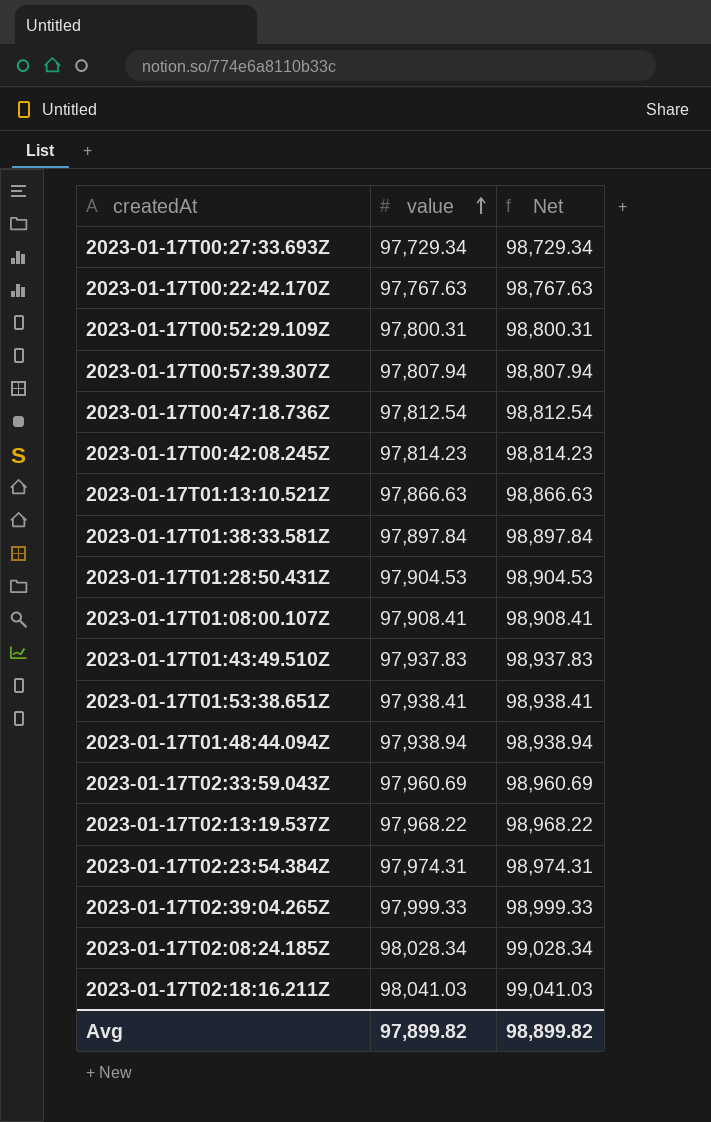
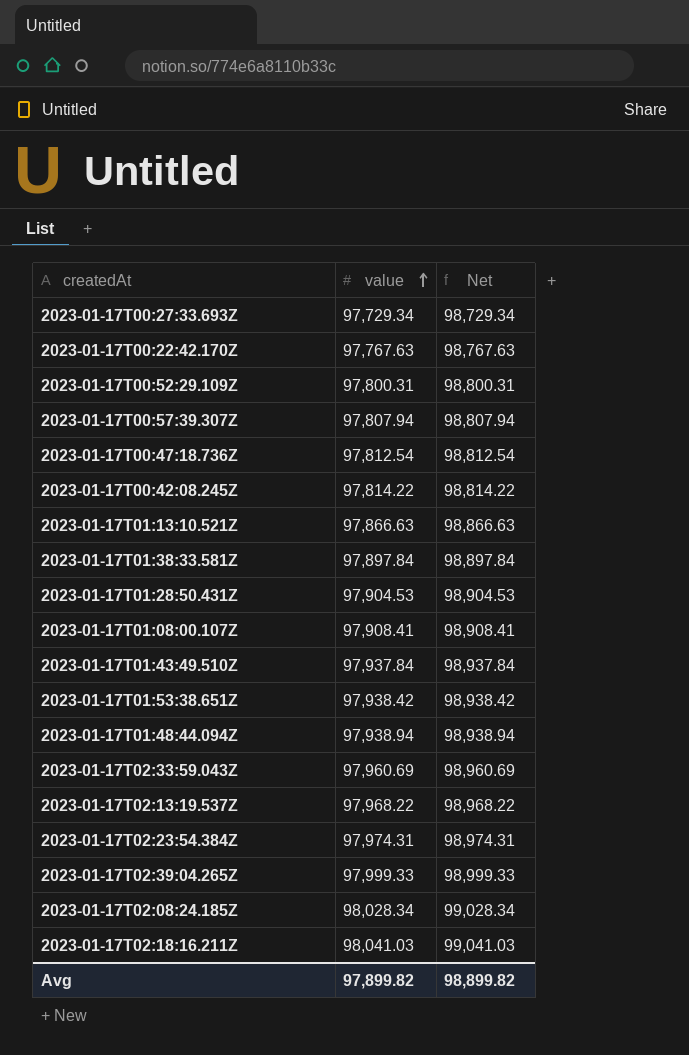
2023-01-17T00:42:08.245Z | value: 97,814.23 -> 97,814.22
2023-01-17T00:42:08.245Z | Net: 98,814.23 -> 98,814.22
2023-01-17T01:43:49.510Z | value: 97,937.83 -> 97,937.84
2023-01-17T01:43:49.510Z | Net: 98,937.83 -> 98,937.84
2023-01-17T01:53:38.651Z | value: 97,938.41 -> 97,938.42
2023-01-17T01:53:38.651Z | Net: 98,938.41 -> 98,938.42

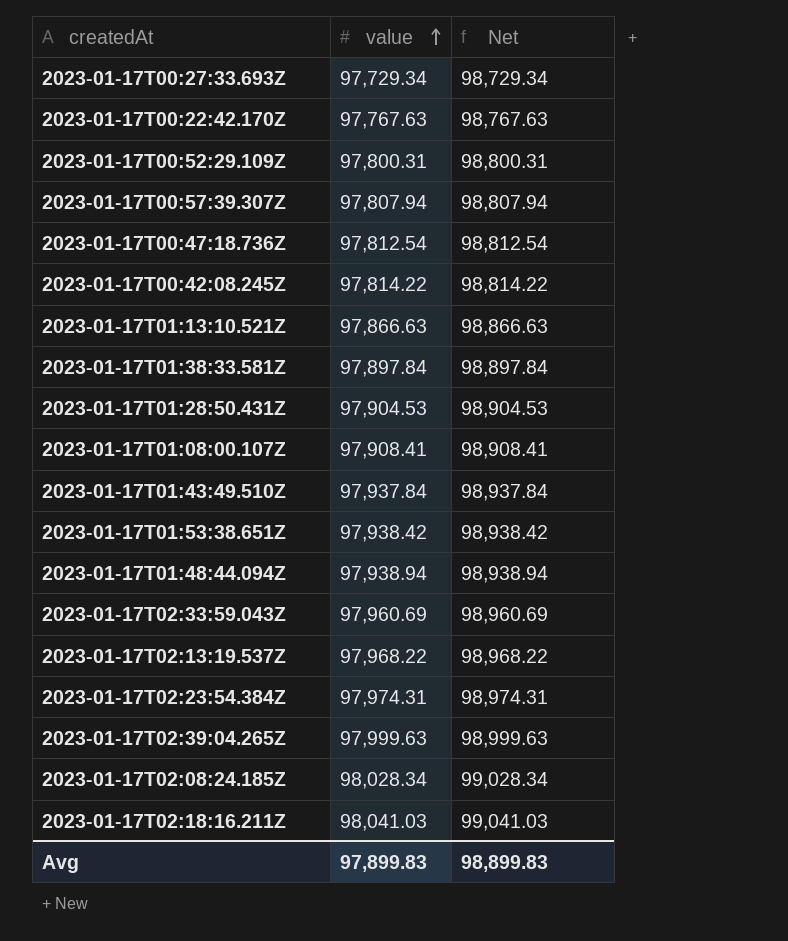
2023-01-17T02:39:04.265Z | value: 97,999.33 -> 97,999.63
2023-01-17T02:39:04.265Z | Net: 98,999.33 -> 98,999.63
Avg | value: 97,899.82 -> 97,899.83
Avg | Net: 98,899.82 -> 98,899.83

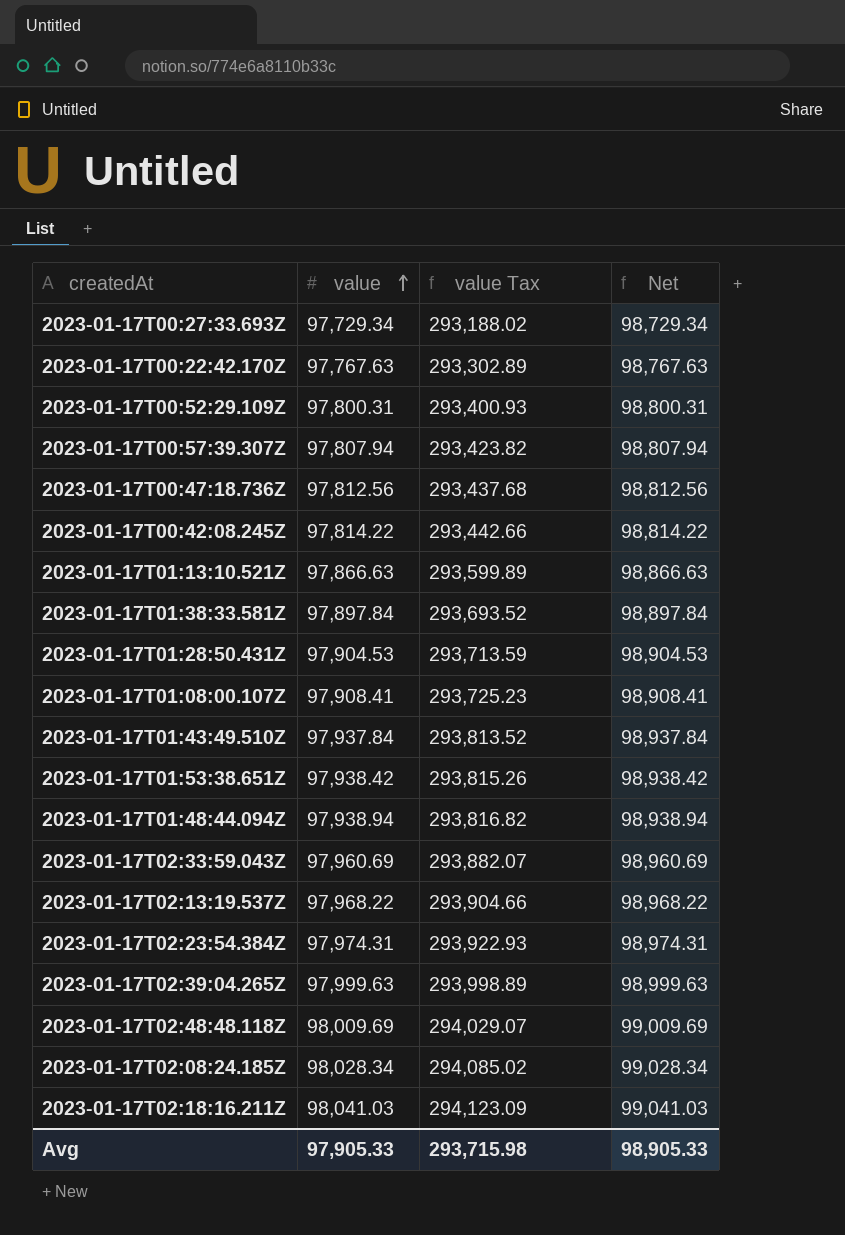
column value Tax | formula: none -> [value] * 3
2023-01-17T00:47:18.736Z | value: 97,812.54 -> 97,812.56
2023-01-17T00:47:18.736Z | Net: 98,812.54 -> 98,812.56
row 2023-01-17T02:48:48.118Z: none -> 98,009.69 | 294,029.07 | 99,009.69
Avg | value: 97,899.83 -> 97,905.33
Avg | Net: 98,899.83 -> 98,905.33

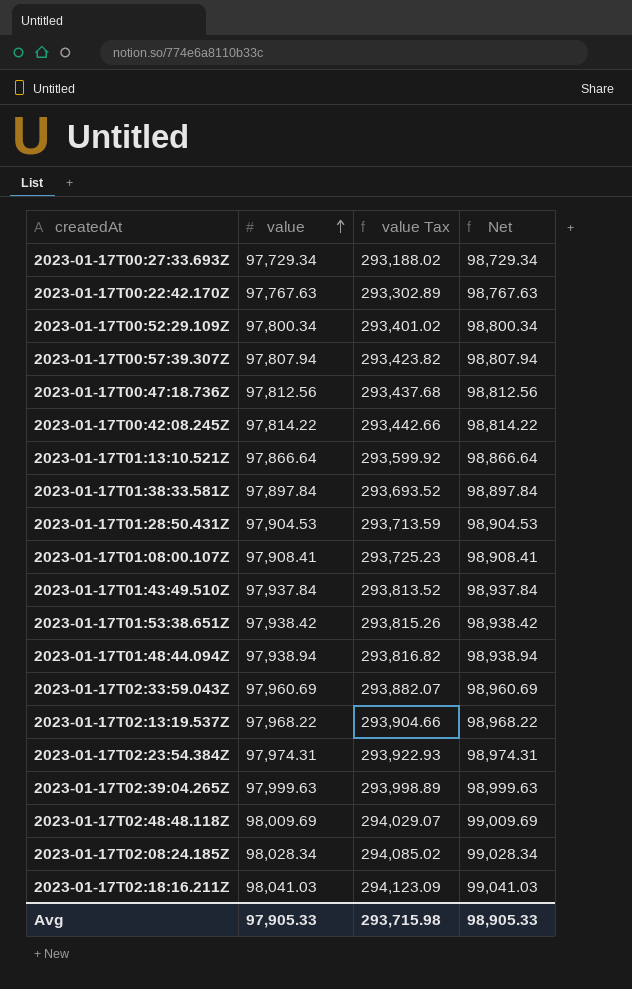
2023-01-17T00:52:29.109Z | value: 97,800.31 -> 97,800.34
2023-01-17T00:52:29.109Z | value Tax: 293,400.93 -> 293,401.02
2023-01-17T00:52:29.109Z | Net: 98,800.31 -> 98,800.34
2023-01-17T01:13:10.521Z | value: 97,866.63 -> 97,866.64
2023-01-17T01:13:10.521Z | value Tax: 293,599.89 -> 293,599.92
2023-01-17T01:13:10.521Z | Net: 98,866.63 -> 98,866.64

